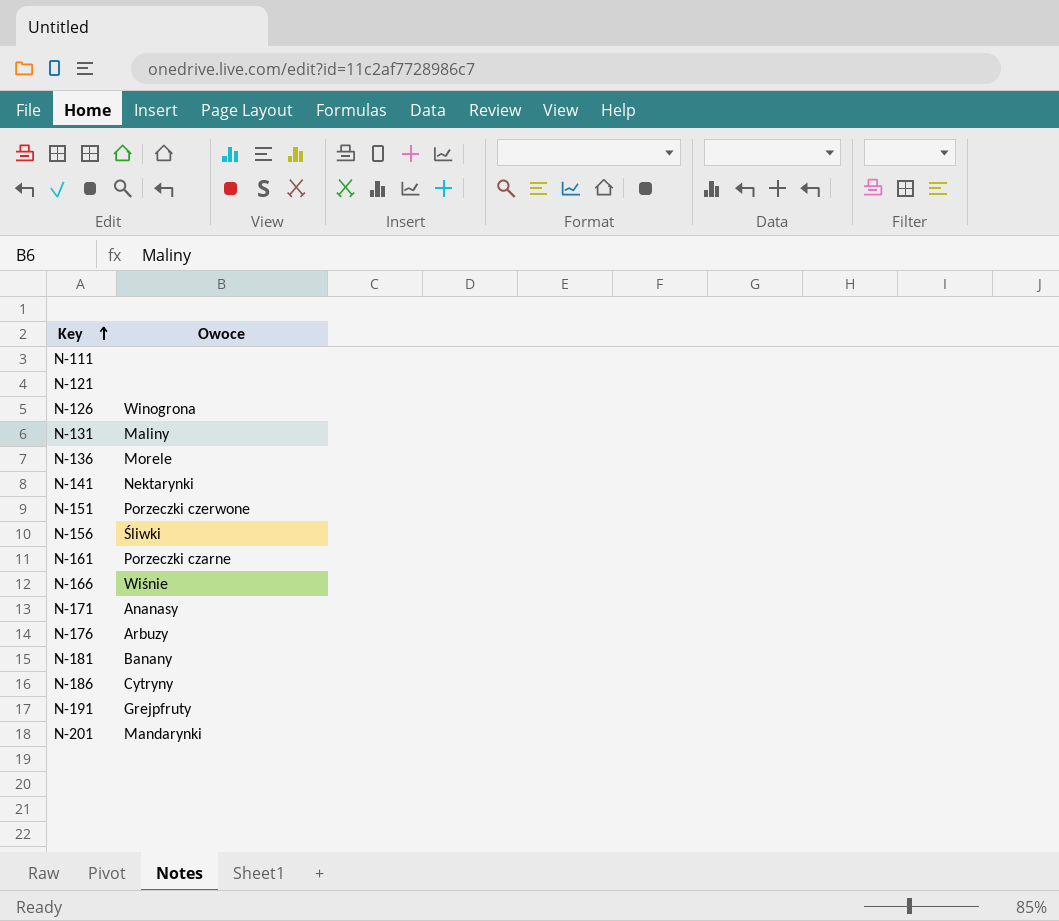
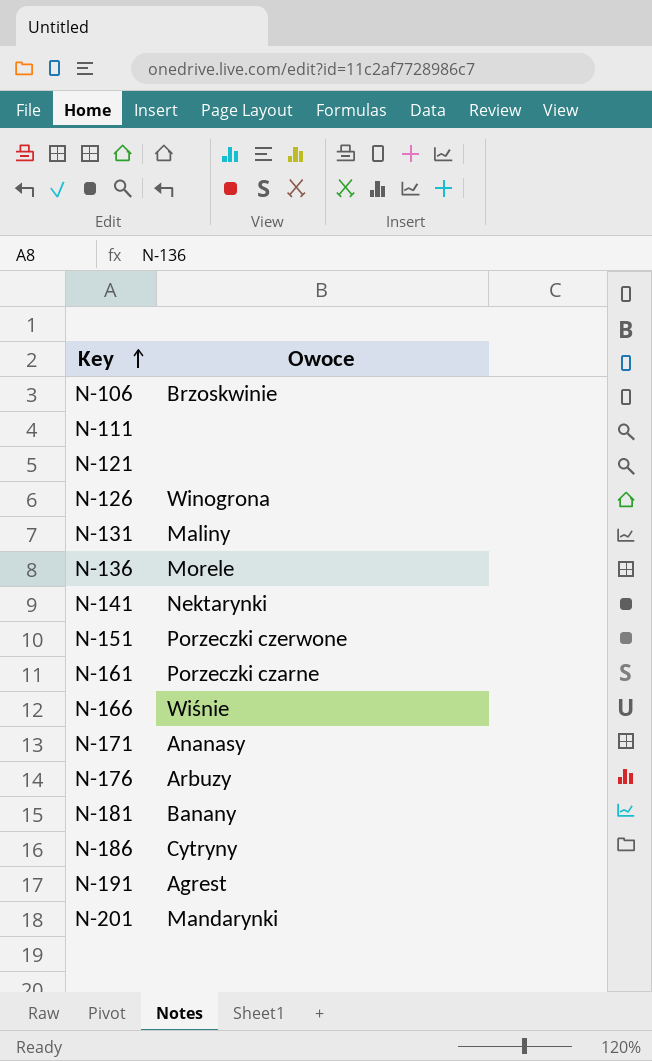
row N-156: Śliwki -> none
row N-106: none -> Brzoskwinie
N-191 | Owoce: Grejpfruty -> Agrest

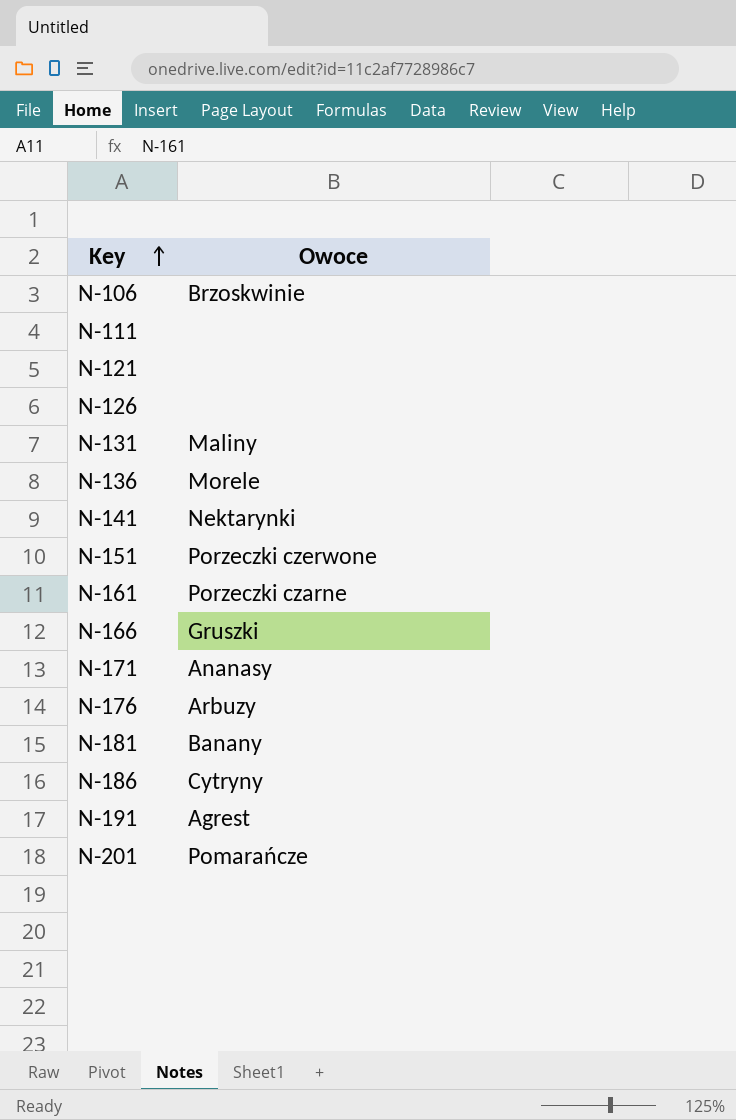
N-126 | Owoce: Winogrona -> none
N-166 | Owoce: Wiśnie -> Gruszki
N-201 | Owoce: Mandarynki -> Pomarańcze

